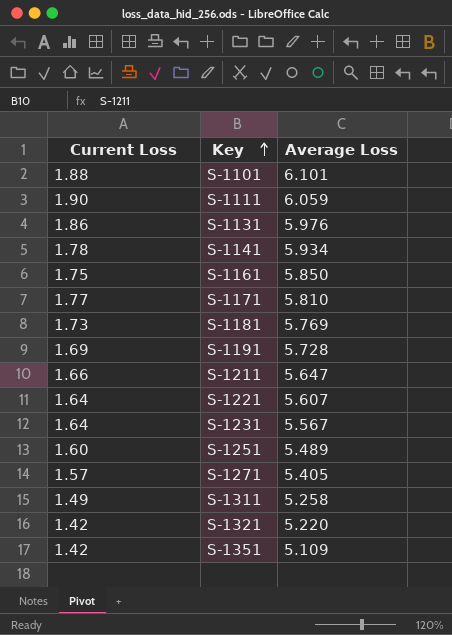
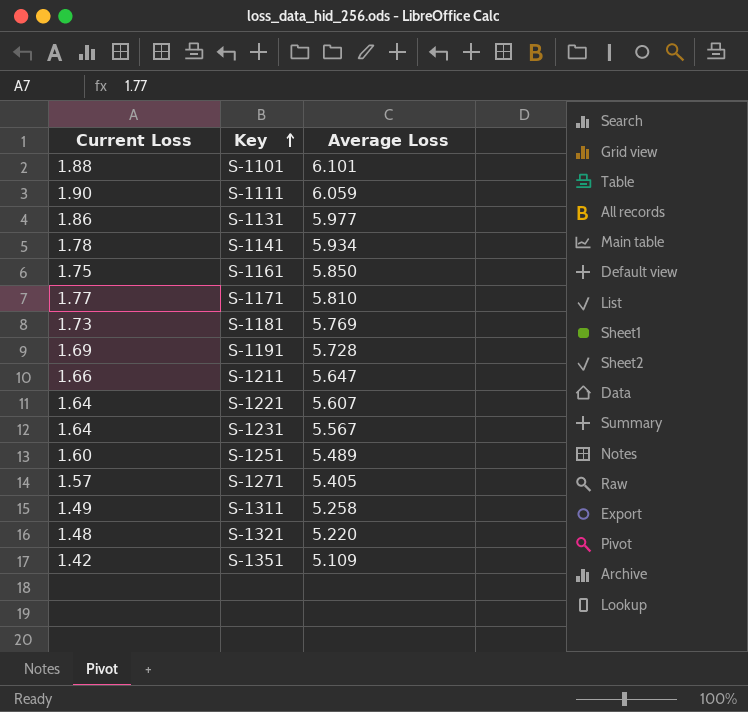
S-1131 | Average Loss: 5.976 -> 5.977
S-1321 | Current Loss: 1.42 -> 1.48

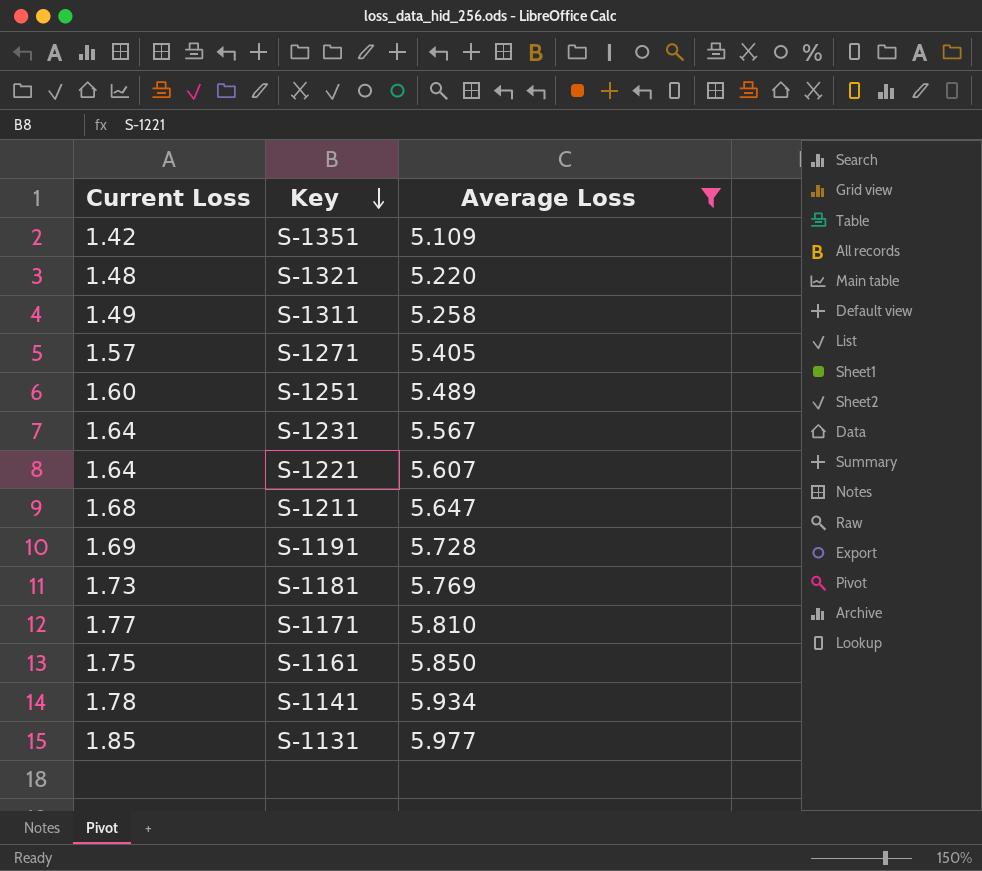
filter: none -> Average Loss <= 5.977
row order: Key ascending -> Key descending
S-1211 | Current Loss: 1.66 -> 1.68
S-1131 | Current Loss: 1.86 -> 1.85

